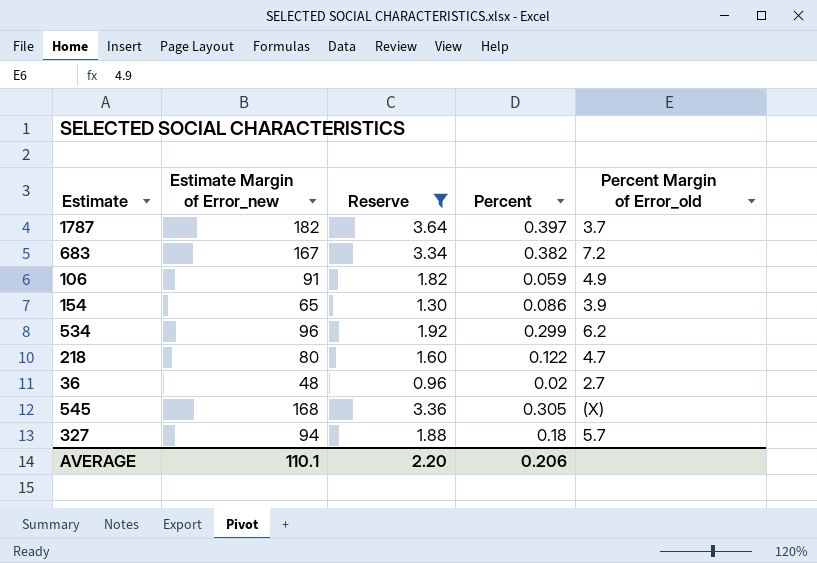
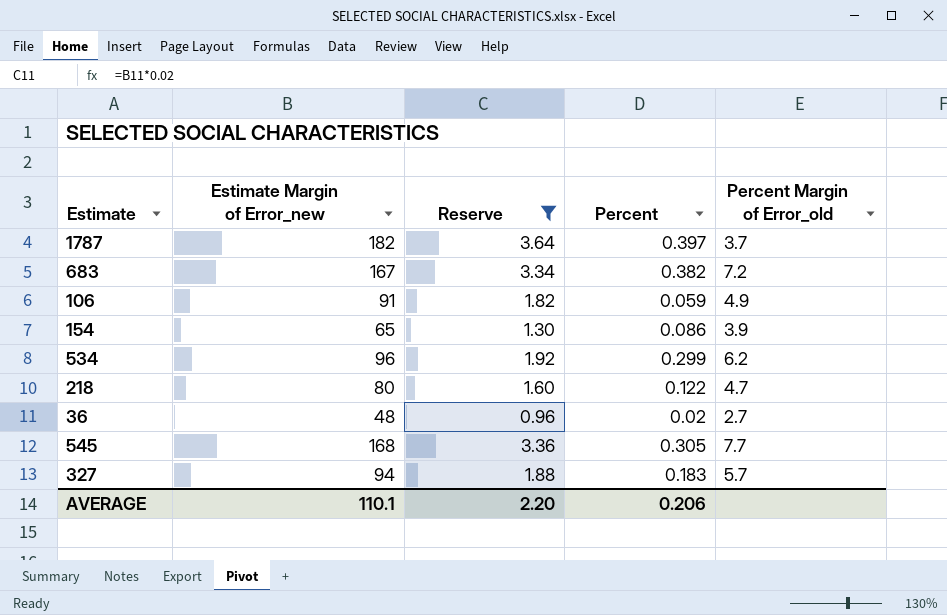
545 | Percent Margin of Error_old: (X) -> 7.7
327 | Percent: 0.18 -> 0.183

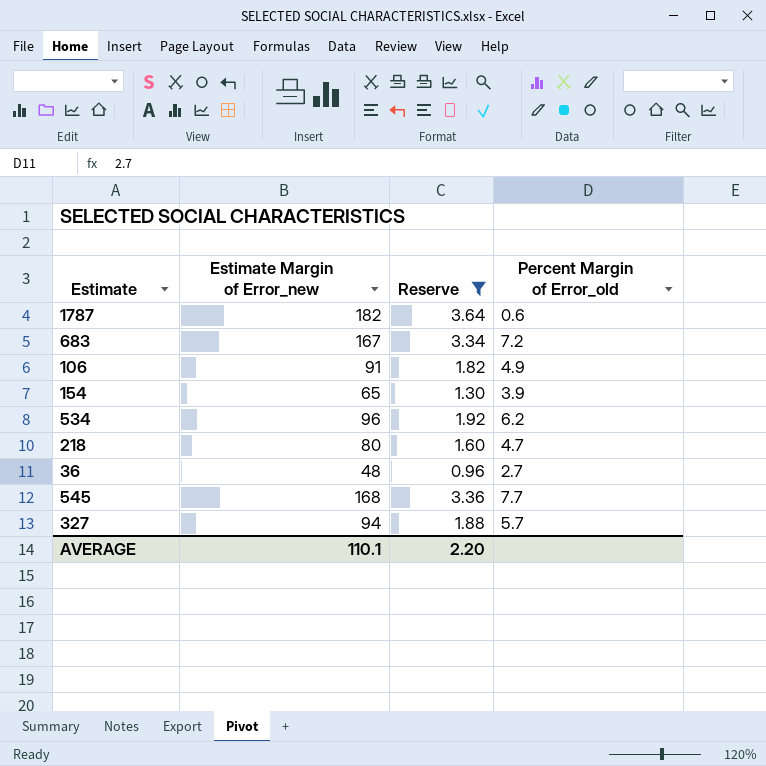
column Percent | position: 4 -> none
1787 | Percent Margin of Error_old: 3.7 -> 0.6

